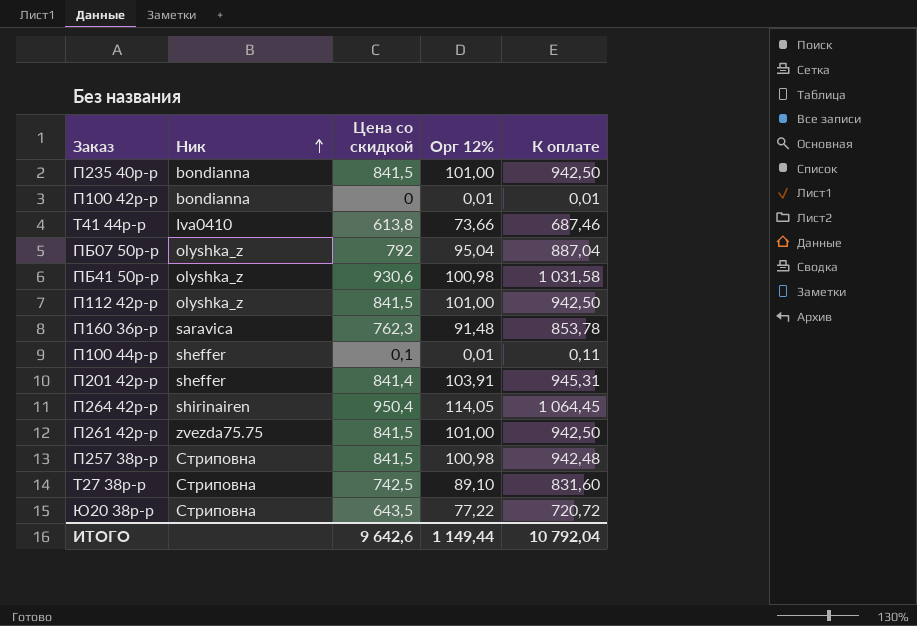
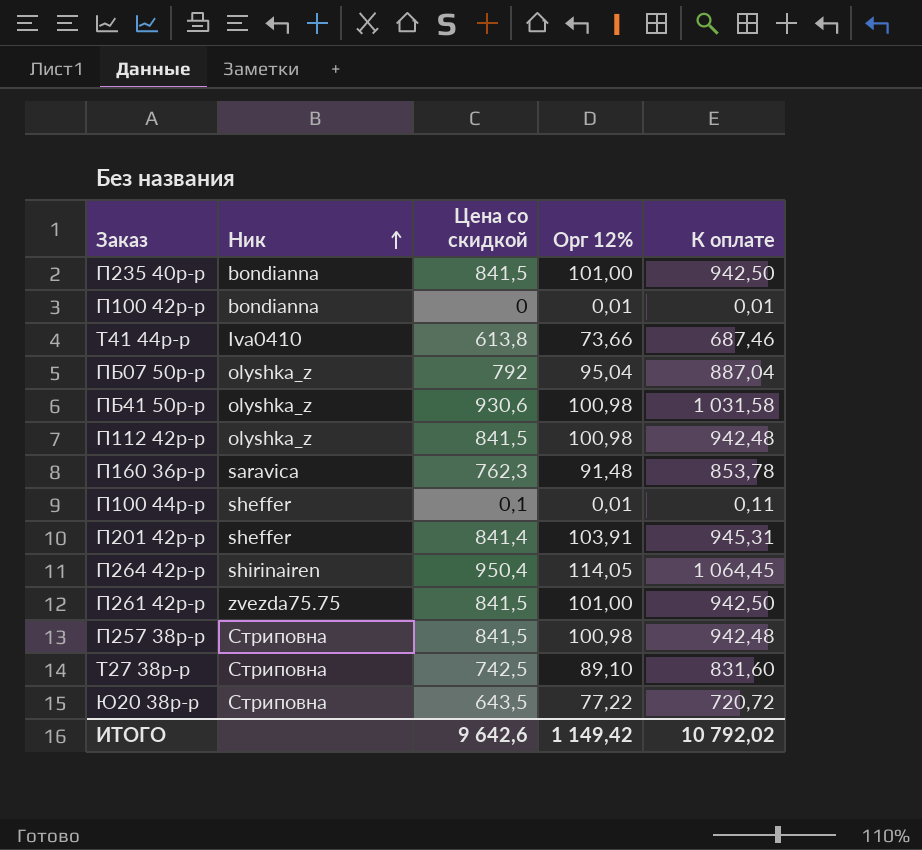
П112 42р-р | Орг 12%: 101,00 -> 100,98
П112 42р-р | К оплате: 942,50 -> 942,48
ИТОГО | Орг 12%: 1 149,44 -> 1 149,42
ИТОГО | К оплате: 10 792,04 -> 10 792,02

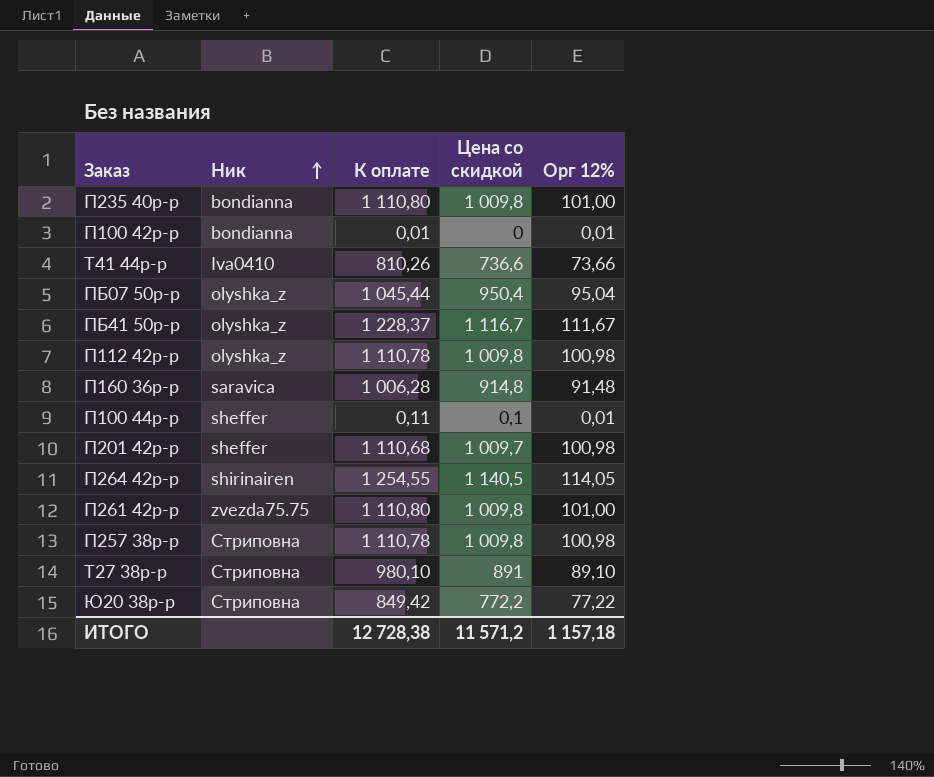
column К оплате | position: 5 -> 3
П235 40р-р | К оплате: 942,50 -> 1 110,80
П235 40р-р | Цена со скидкой: 841,5 -> 1 009,8
Т41 44р-р | К оплате: 687,46 -> 810,26
Т41 44р-р | Цена со скидкой: 613,8 -> 736,6
ПБ07 50р-р | К оплате: 887,04 -> 1 045,44
ПБ07 50р-р | Цена со скидкой: 792 -> 950,4
ПБ41 50р-р | К оплате: 1 031,58 -> 1 228,37
ПБ41 50р-р | Цена со скидкой: 930,6 -> 1 116,7
ПБ41 50р-р | Орг 12%: 100,98 -> 111,67
П112 42р-р | К оплате: 942,48 -> 1 110,78
П112 42р-р | Цена со скидкой: 841,5 -> 1 009,8
П160 36р-р | К оплате: 853,78 -> 1 006,28
П160 36р-р | Цена со скидкой: 762,3 -> 914,8
П201 42р-р | К оплате: 945,31 -> 1 110,68
П201 42р-р | Цена со скидкой: 841,4 -> 1 009,7
П201 42р-р | Орг 12%: 103,91 -> 100,98
П264 42р-р | К оплате: 1 064,45 -> 1 254,55
П264 42р-р | Цена со скидкой: 950,4 -> 1 140,5
П261 42р-р | К оплате: 942,50 -> 1 110,80
П261 42р-р | Цена со скидкой: 841,5 -> 1 009,8
П257 38р-р | К оплате: 942,48 -> 1 110,78
П257 38р-р | Цена со скидкой: 841,5 -> 1 009,8
Т27 38р-р | К оплате: 831,60 -> 980,10
Т27 38р-р | Цена со скидкой: 742,5 -> 891
Ю20 38р-р | К оплате: 720,72 -> 849,42
Ю20 38р-р | Цена со скидкой: 643,5 -> 772,2
ИТОГО | К оплате: 10 792,02 -> 12 728,38
ИТОГО | Цена со скидкой: 9 642,6 -> 11 571,2
ИТОГО | Орг 12%: 1 149,42 -> 1 157,18

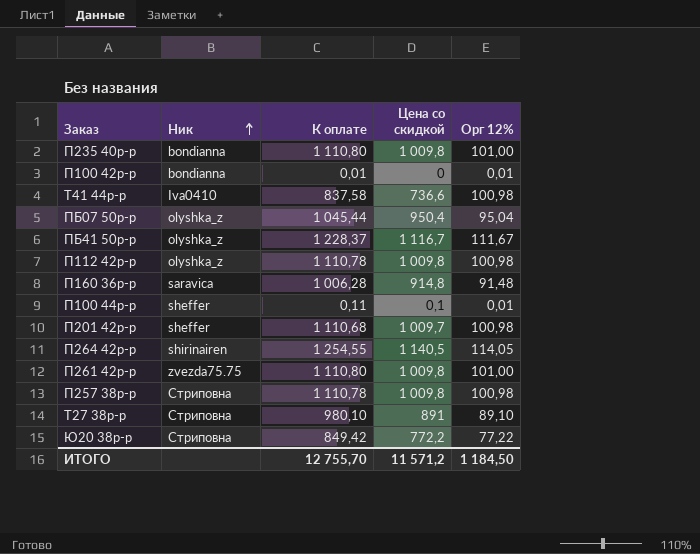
Т41 44р-р | К оплате: 810,26 -> 837,58
Т41 44р-р | Орг 12%: 73,66 -> 100,98
ИТОГО | К оплате: 12 728,38 -> 12 755,70
ИТОГО | Орг 12%: 1 157,18 -> 1 184,50

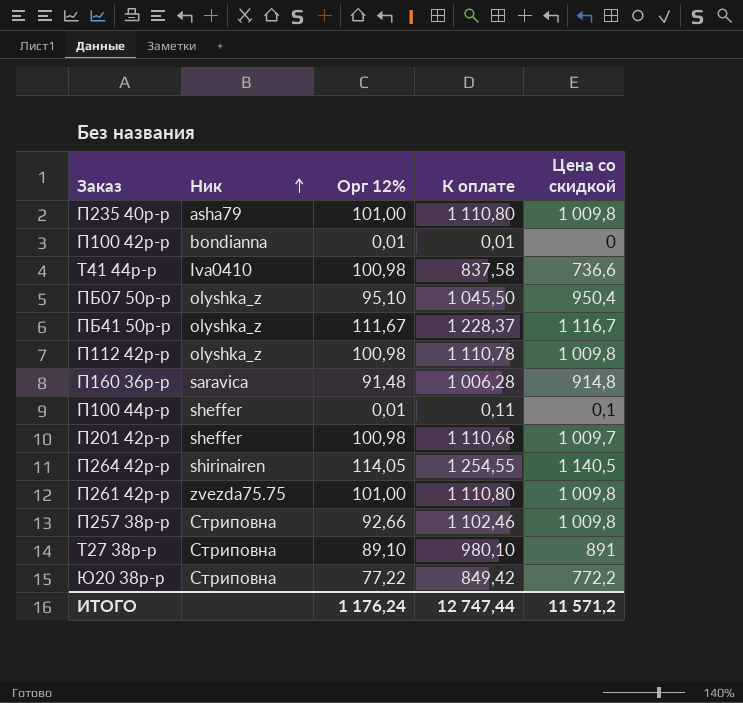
column Орг 12% | position: 5 -> 3
П235 40р-р | Ник: bondianna -> asha79
ПБ07 50р-р | Орг 12%: 95,04 -> 95,10
ПБ07 50р-р | К оплате: 1 045,44 -> 1 045,50
П257 38р-р | Орг 12%: 100,98 -> 92,66
П257 38р-р | К оплате: 1 110,78 -> 1 102,46
ИТОГО | Орг 12%: 1 184,50 -> 1 176,24
ИТОГО | К оплате: 12 755,70 -> 12 747,44

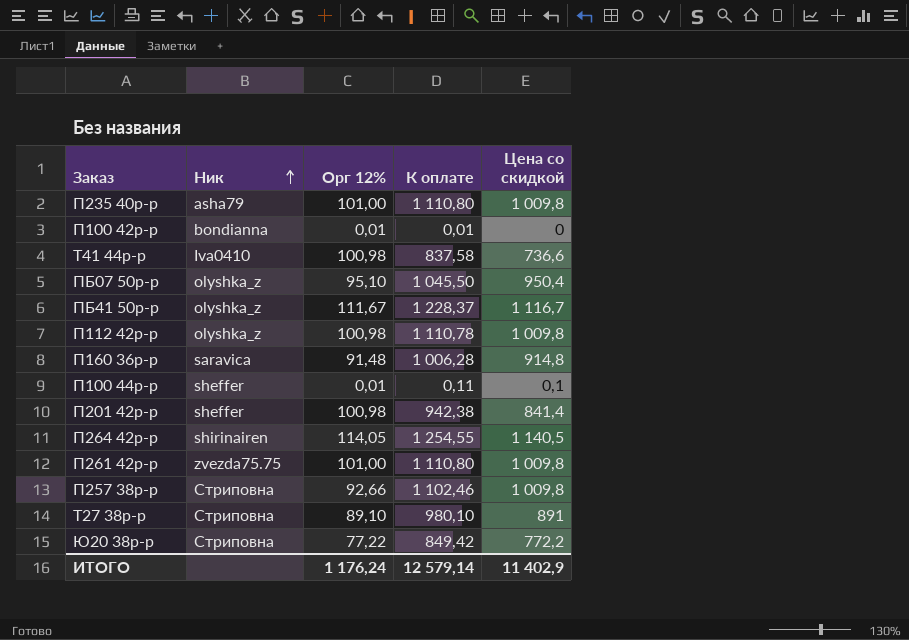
П201 42р-р | К оплате: 1 110,68 -> 942,38
П201 42р-р | Цена со скидкой: 1 009,7 -> 841,4
ИТОГО | К оплате: 12 747,44 -> 12 579,14
ИТОГО | Цена со скидкой: 11 571,2 -> 11 402,9

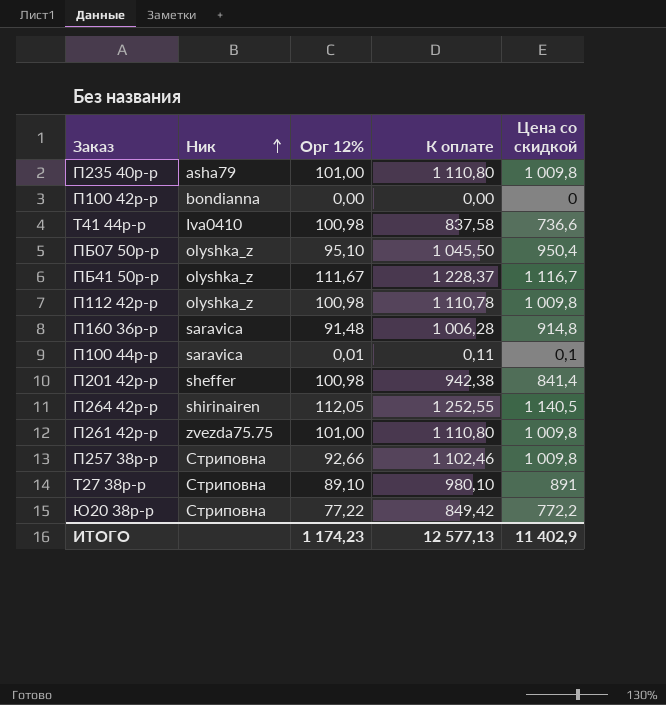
П100 42р-р | Орг 12%: 0,01 -> 0,00
П100 42р-р | К оплате: 0,01 -> 0,00
П100 44р-р | Ник: sheffer -> saravica
П264 42р-р | Орг 12%: 114,05 -> 112,05
П264 42р-р | К оплате: 1 254,55 -> 1 252,55
ИТОГО | Орг 12%: 1 176,24 -> 1 174,23
ИТОГО | К оплате: 12 579,14 -> 12 577,13

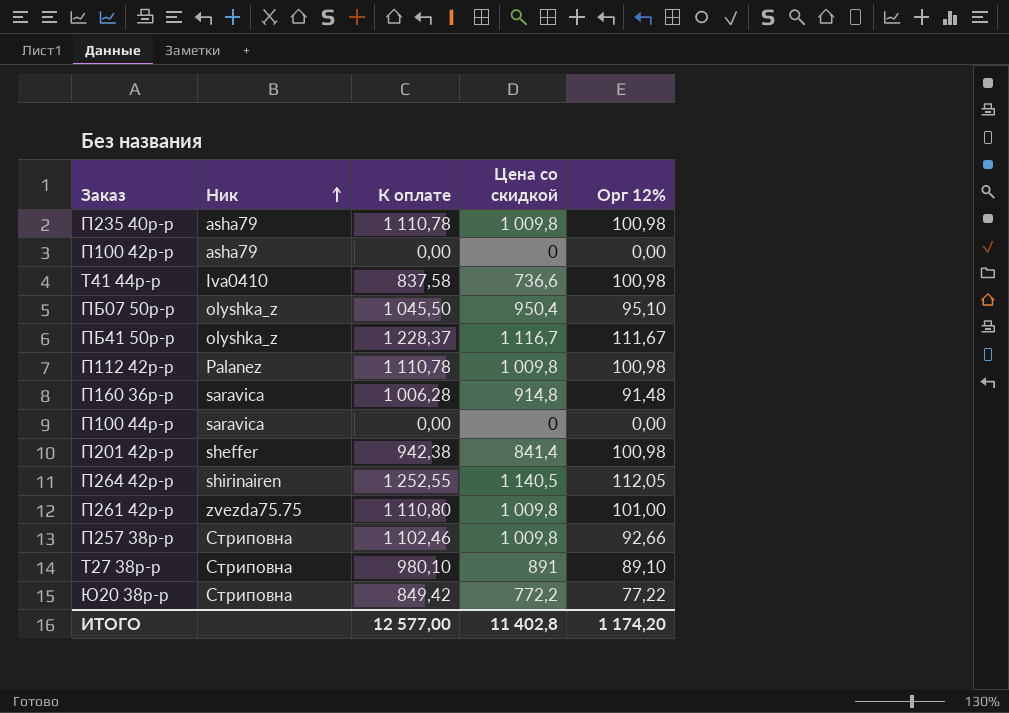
column Орг 12% | position: 3 -> 5
П235 40р-р | К оплате: 1 110,80 -> 1 110,78
П235 40р-р | Орг 12%: 101,00 -> 100,98
П100 42р-р | Ник: bondianna -> asha79
П112 42р-р | Ник: olyshka_z -> Palanez
П100 44р-р | К оплате: 0,11 -> 0,00
П100 44р-р | Цена со скидкой: 0,1 -> 0
П100 44р-р | Орг 12%: 0,01 -> 0,00
ИТОГО | К оплате: 12 577,13 -> 12 577,00
ИТОГО | Цена со скидкой: 11 402,9 -> 11 402,8
ИТОГО | Орг 12%: 1 174,23 -> 1 174,20

